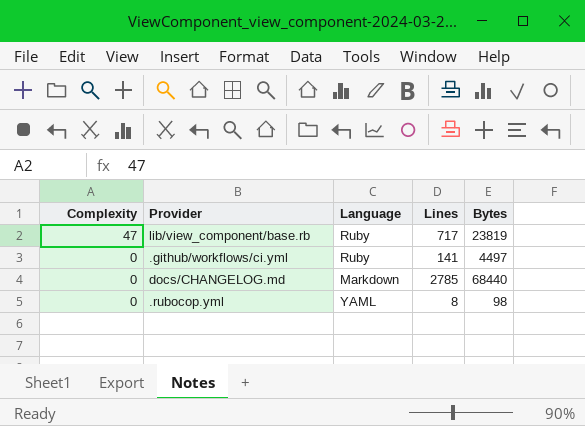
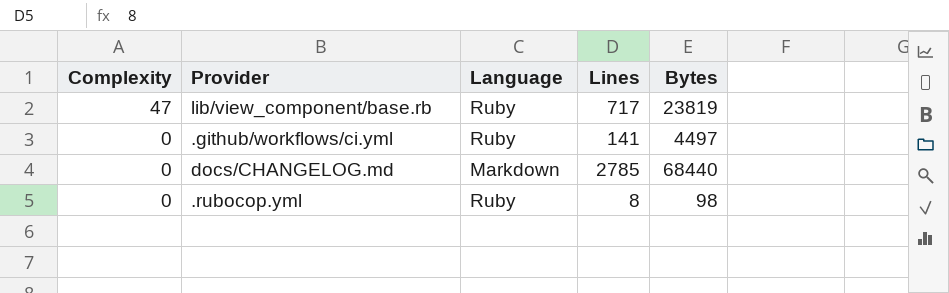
.rubocop.yml | Language: YAML -> Ruby

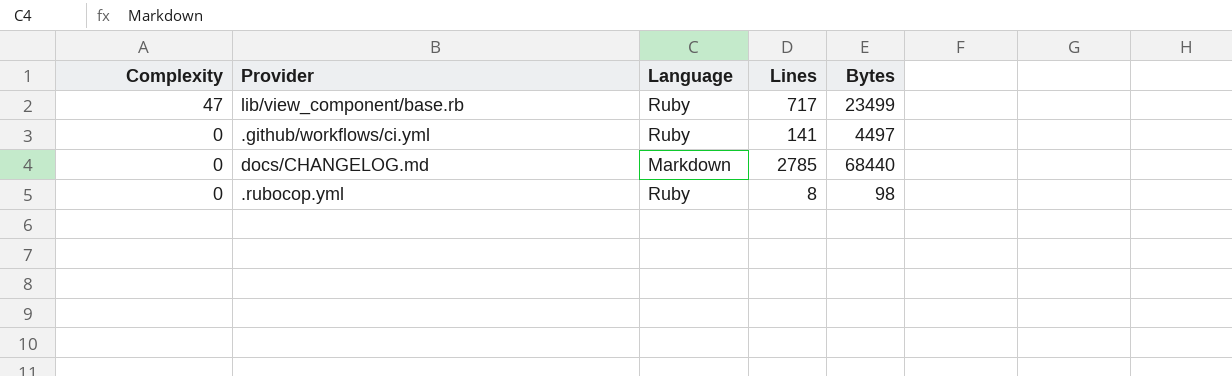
lib/view_component/base.rb | Bytes: 23819 -> 23499

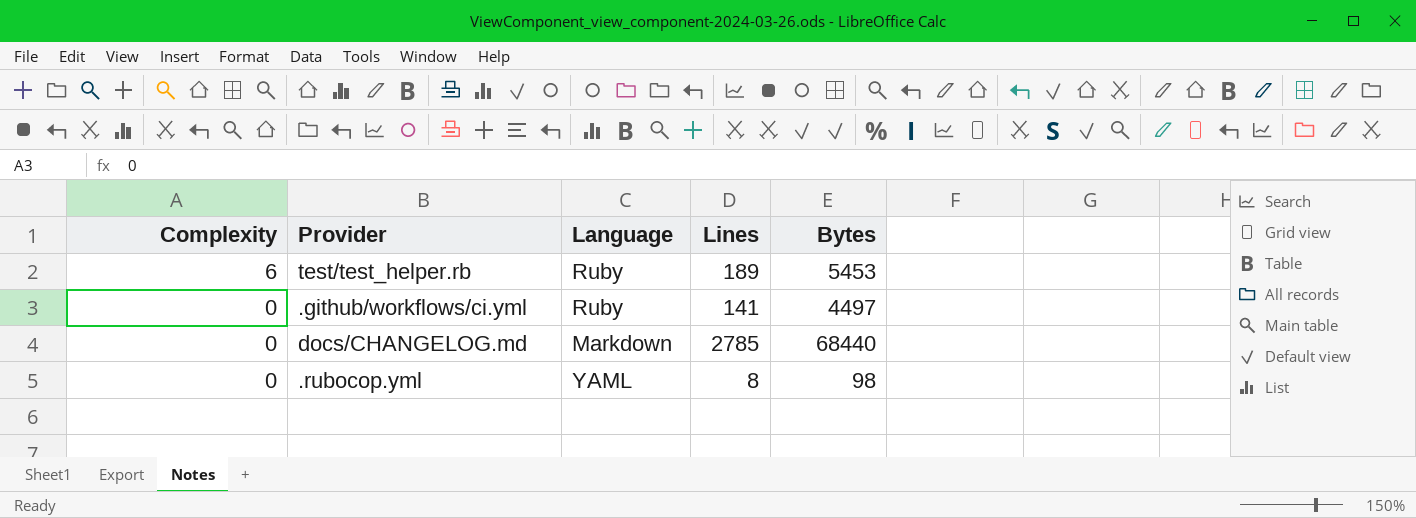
row lib/view_component/base.rb: 47 | Ruby | 717 | 23499 -> none
row test/test_helper.rb: none -> 6 | Ruby | 189 | 5453
.rubocop.yml | Language: Ruby -> YAML

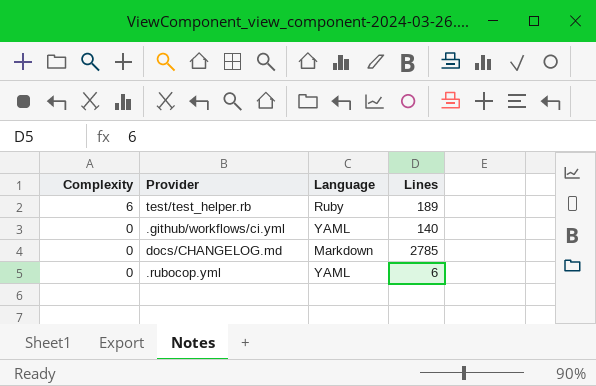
column Bytes | position: 5 -> none
.github/workflows/ci.yml | Language: Ruby -> YAML
.github/workflows/ci.yml | Lines: 141 -> 140
.rubocop.yml | Lines: 8 -> 6

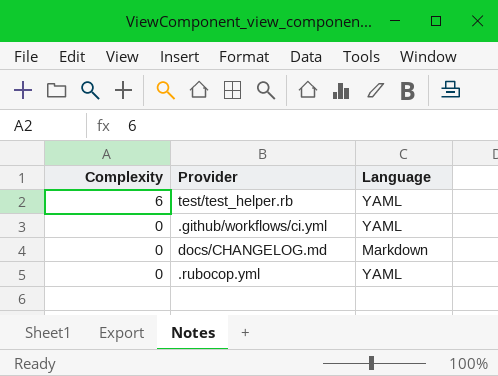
column Lines | position: 4 -> none
test/test_helper.rb | Language: Ruby -> YAML

